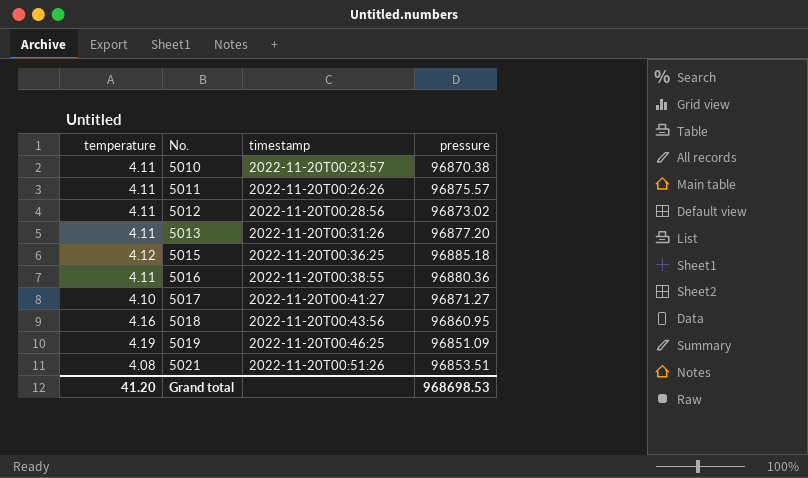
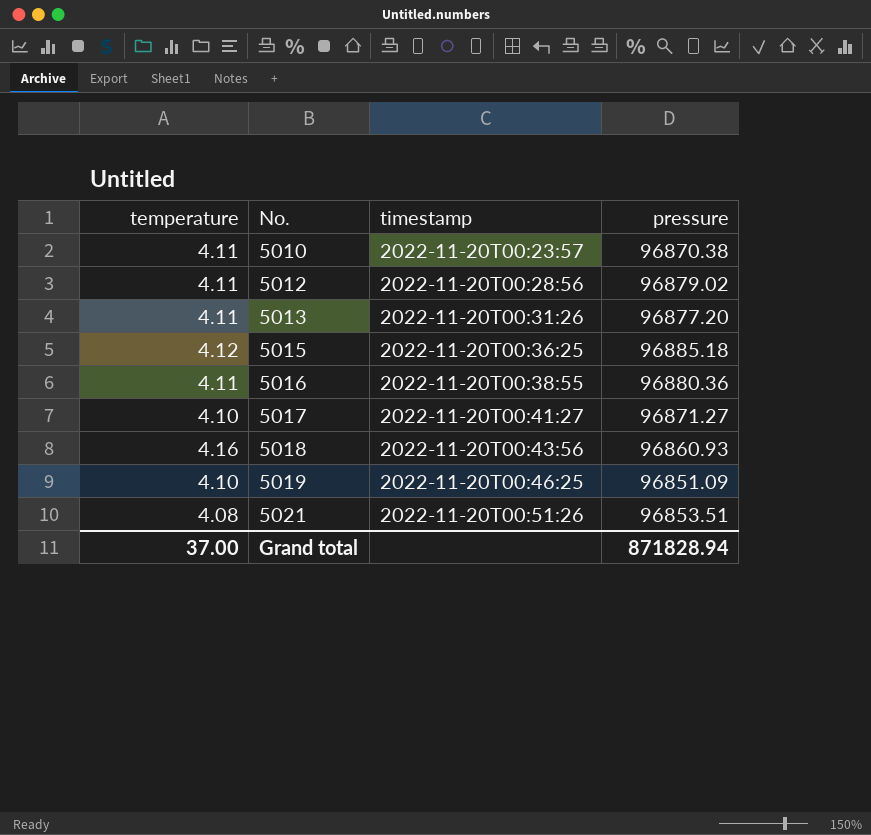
row 5011: 4.11 | 2022-11-20T00:26:26 | 96875.57 -> none
5012 | pressure: 96873.02 -> 96879.02
5018 | pressure: 96860.95 -> 96860.93
5019 | temperature: 4.19 -> 4.10
Grand total | temperature: 41.20 -> 37.00
Grand total | pressure: 968698.53 -> 871828.94

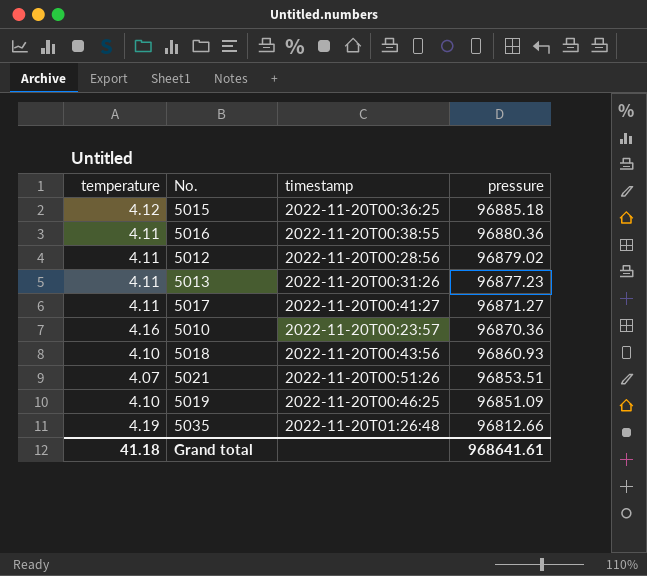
row order: No. ascending -> pressure descending
5013 | pressure: 96877.20 -> 96877.23
5017 | temperature: 4.10 -> 4.11
5010 | temperature: 4.11 -> 4.16
5010 | pressure: 96870.38 -> 96870.36
5018 | temperature: 4.16 -> 4.10
5021 | temperature: 4.08 -> 4.07
row 5035: none -> 4.19 | 2022-11-20T01:26:48 | 96812.66
Grand total | temperature: 37.00 -> 41.18
Grand total | pressure: 871828.94 -> 968641.61

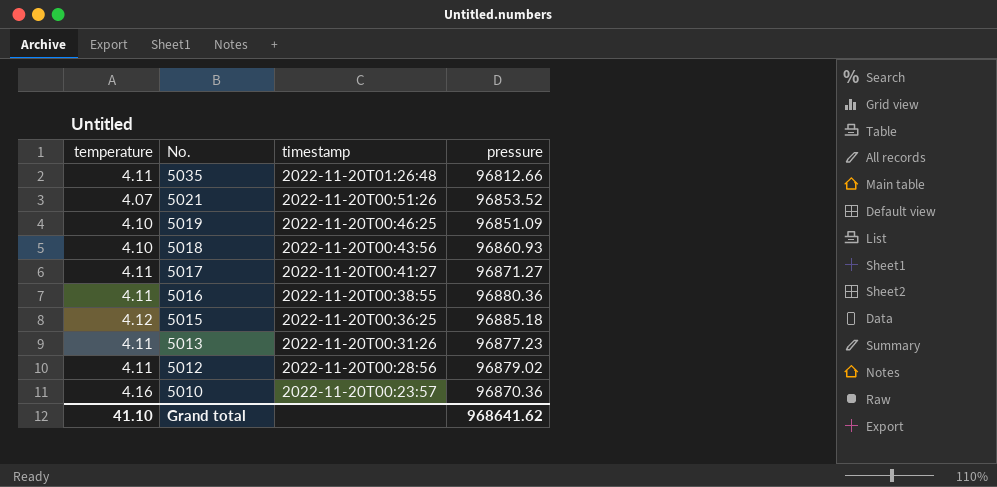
row order: pressure descending -> No. descending
5035 | temperature: 4.19 -> 4.11
5021 | pressure: 96853.51 -> 96853.52
Grand total | temperature: 41.18 -> 41.10
Grand total | pressure: 968641.61 -> 968641.62

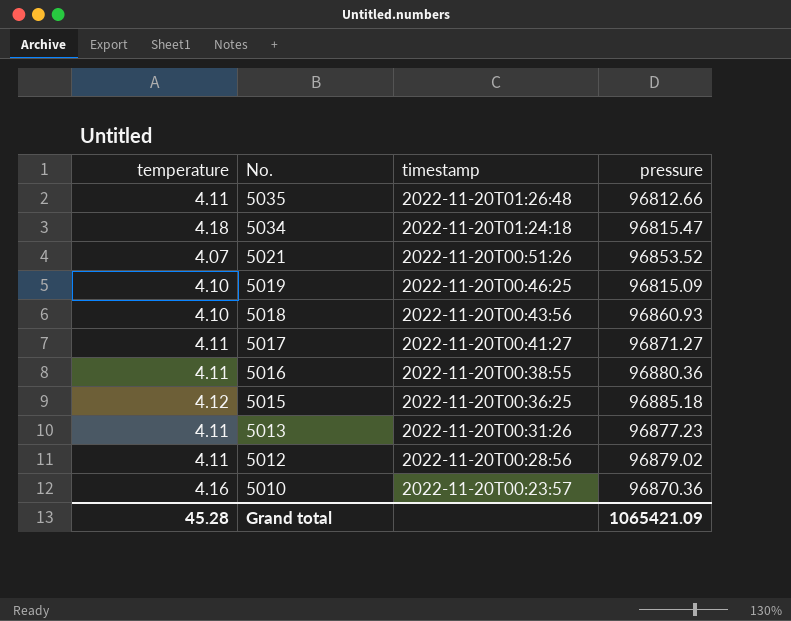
row 5034: none -> 4.18 | 2022-11-20T01:24:18 | 96815.47
5019 | pressure: 96851.09 -> 96815.09
Grand total | temperature: 41.10 -> 45.28
Grand total | pressure: 968641.62 -> 1065421.09

